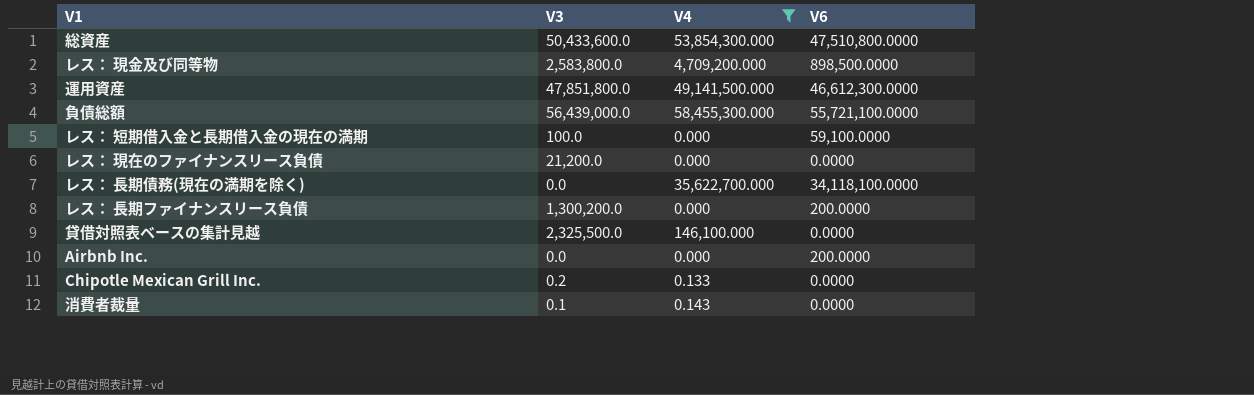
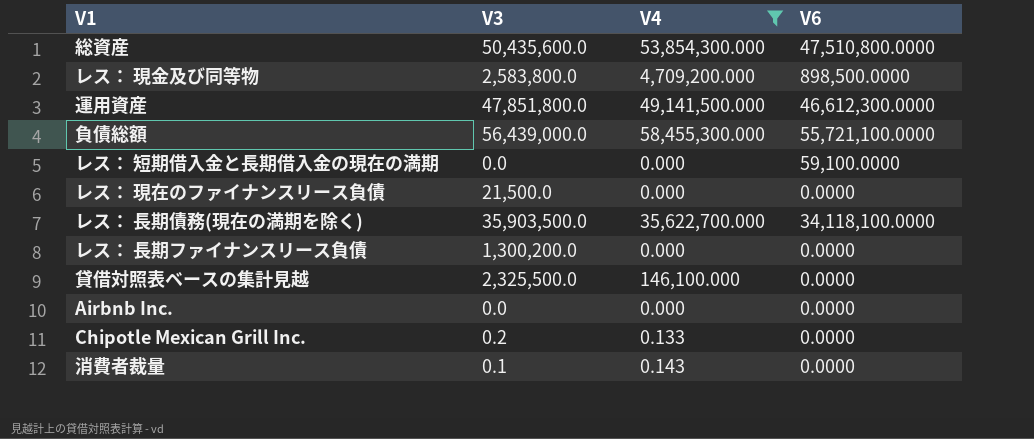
総資産 | V3: 50,433,600.0 -> 50,435,600.0
レス： 短期借入金と長期借入金の現在の満期 | V3: 100.0 -> 0.0
レス： 現在のファイナンスリース負債 | V3: 21,200.0 -> 21,500.0
レス： 長期債務(現在の満期を除く) | V3: 0.0 -> 35,903,500.0
レス： 長期ファイナンスリース負債 | V6: 200.0000 -> 0.0000
Airbnb Inc. | V6: 200.0000 -> 0.0000

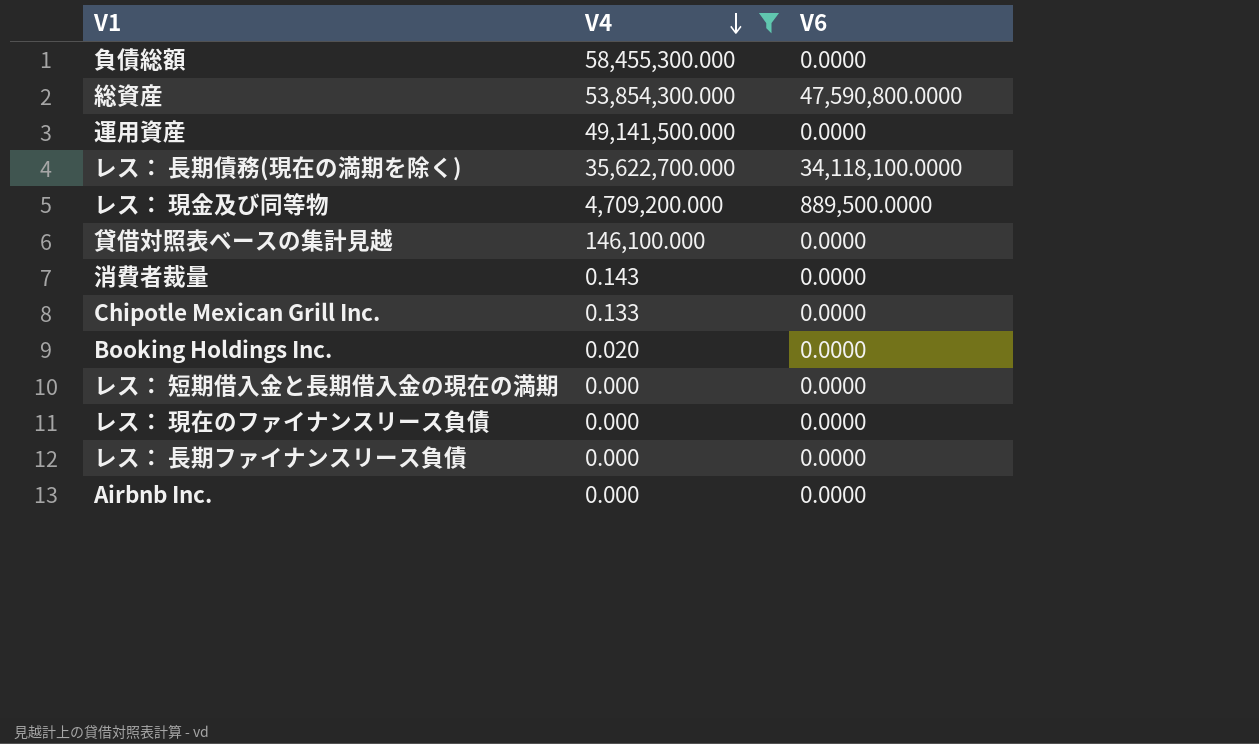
row order: none -> V4 descending
column V3 | position: 2 -> none
負債総額 | V6: 55,721,100.0000 -> 0.0000
総資産 | V6: 47,510,800.0000 -> 47,590,800.0000
運用資産 | V6: 46,612,300.0000 -> 0.0000
レス： 現金及び同等物 | V6: 898,500.0000 -> 889,500.0000
row Booking Holdings Inc.: none -> 0.020 | 0.0000
レス： 短期借入金と長期借入金の現在の満期 | V6: 59,100.0000 -> 0.0000

